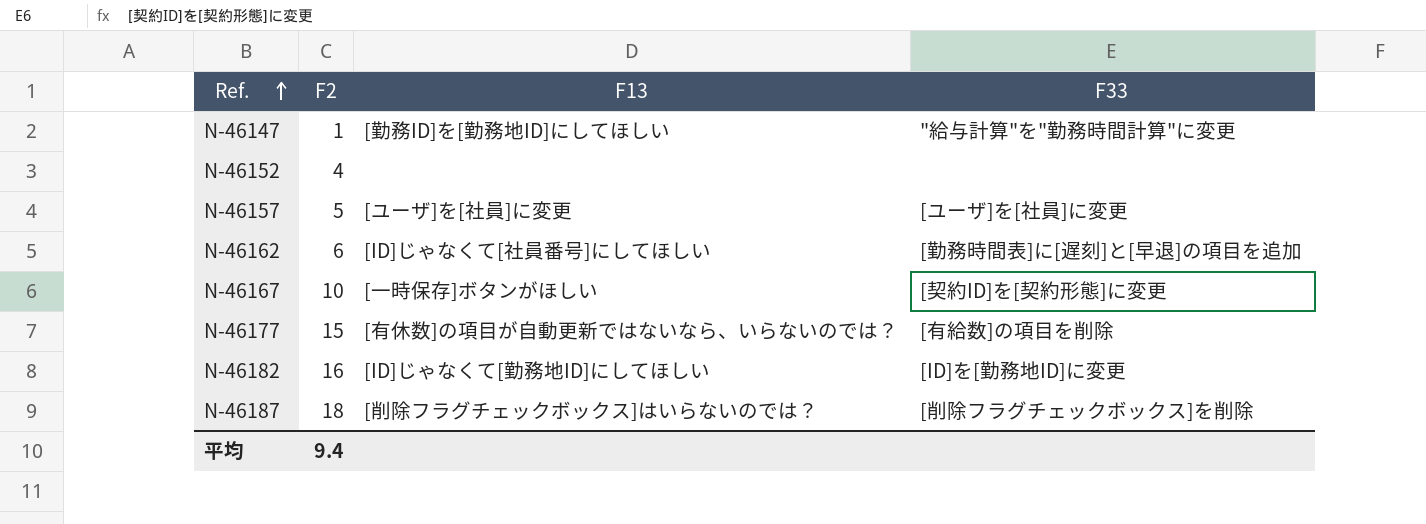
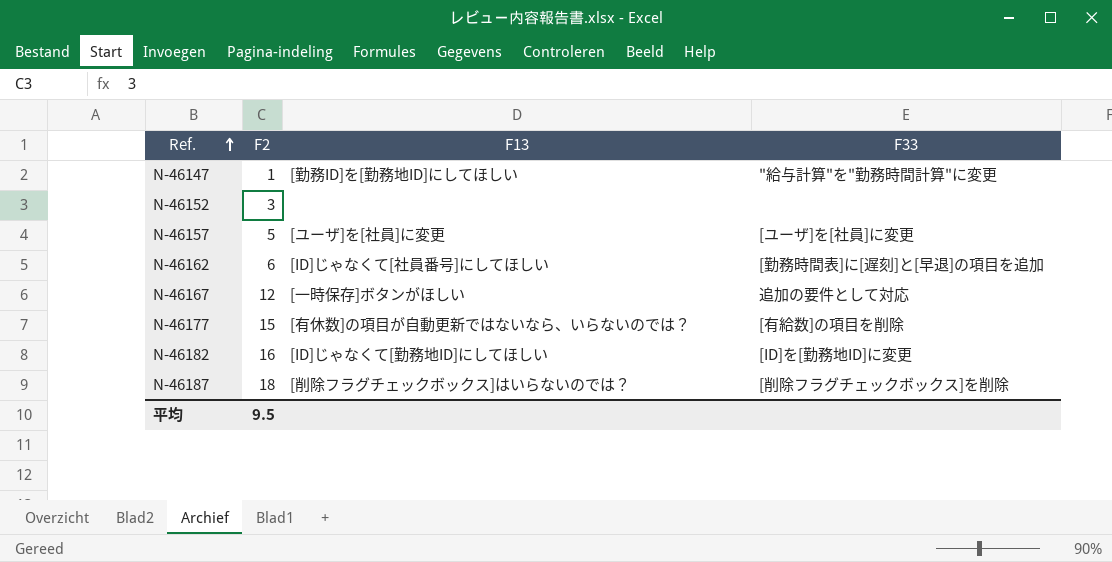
N-46152 | F2: 4 -> 3
N-46167 | F2: 10 -> 12
N-46167 | F33: [契約ID]を[契約形態]に変更 -> 追加の要件として対応
平均 | F2: 9.4 -> 9.5

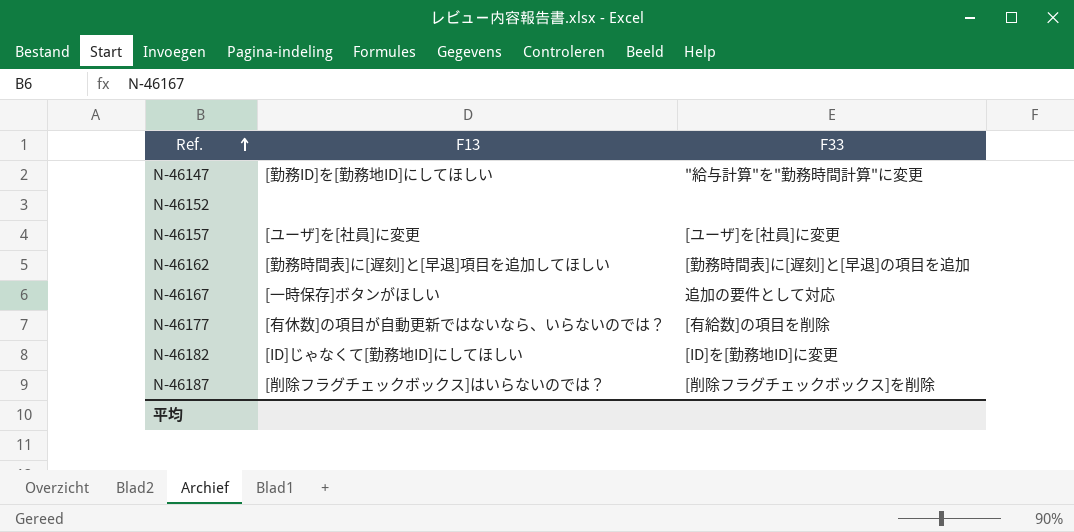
column F2 | position: 2 -> none
N-46162 | F13: [ID]じゃなくて[社員番号]にしてほしい -> [勤務時間表]に[遅刻]と[早退]項目を追加してほしい

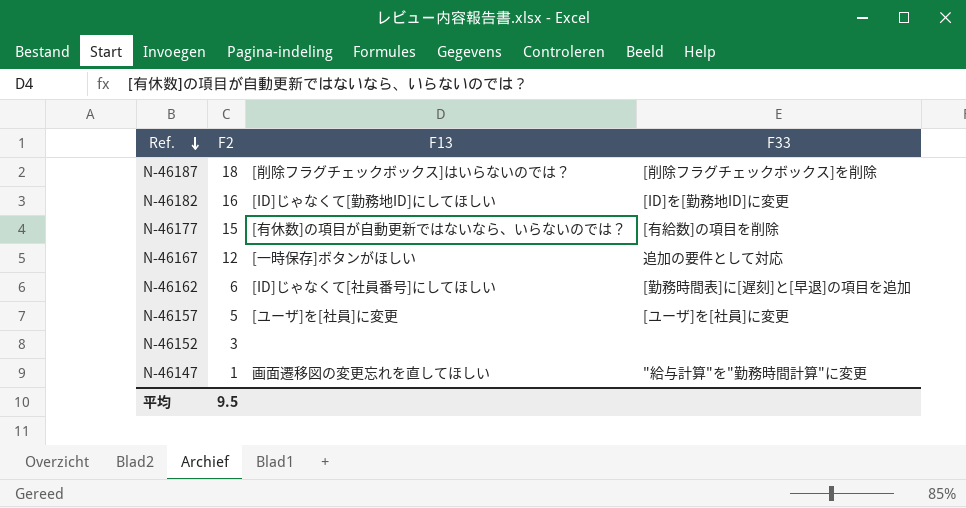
row order: Ref. ascending -> Ref. descending
column F2 | position: none -> 2
N-46162 | F13: [勤務時間表]に[遅刻]と[早退]項目を追加してほしい -> [ID]じゃなくて[社員番号]にしてほしい
N-46147 | F13: [勤務ID]を[勤務地ID]にしてほしい -> 画面遷移図の変更忘れを直してほしい

